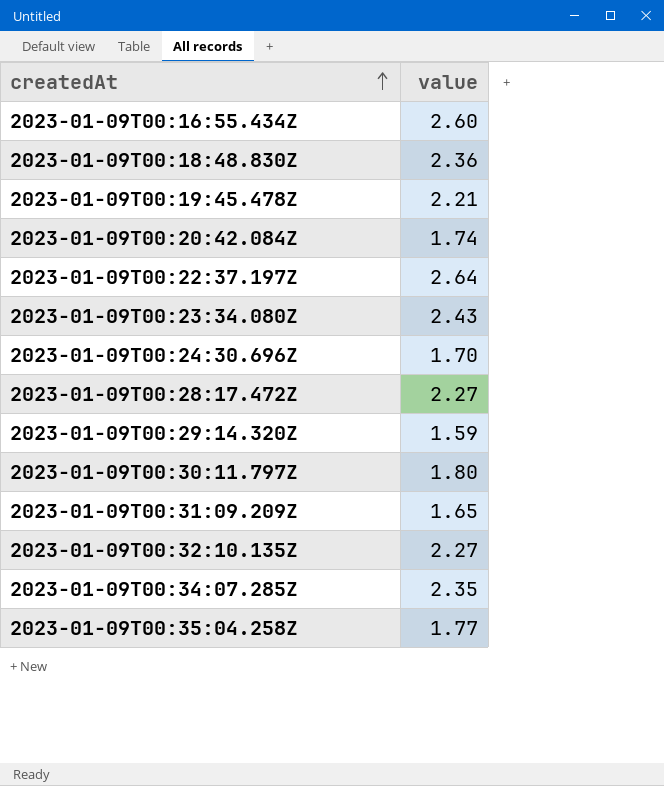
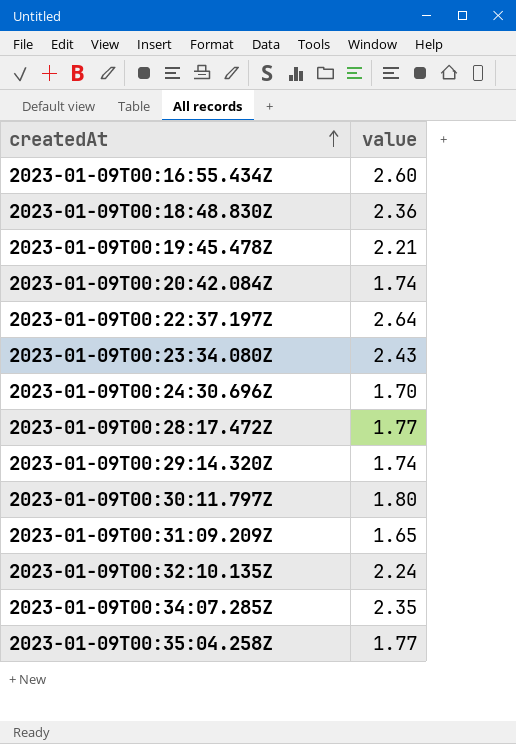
2023-01-09T00:28:17.472Z | value: 2.27 -> 1.77
2023-01-09T00:29:14.320Z | value: 1.59 -> 1.74
2023-01-09T00:32:10.135Z | value: 2.27 -> 2.24

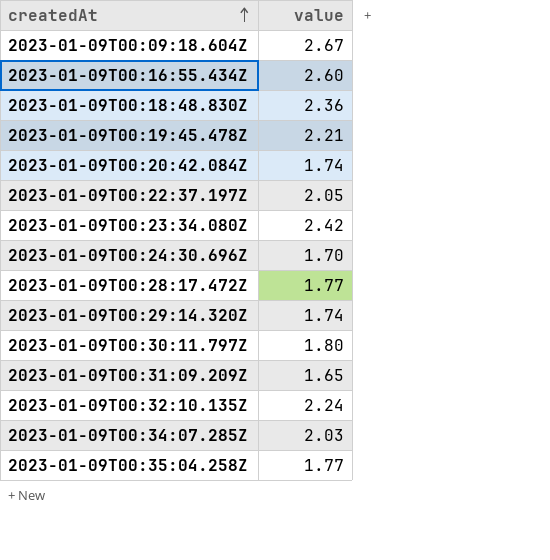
row 2023-01-09T00:09:18.604Z: none -> 2.67
2023-01-09T00:22:37.197Z | value: 2.64 -> 2.05
2023-01-09T00:23:34.080Z | value: 2.43 -> 2.42
2023-01-09T00:34:07.285Z | value: 2.35 -> 2.03

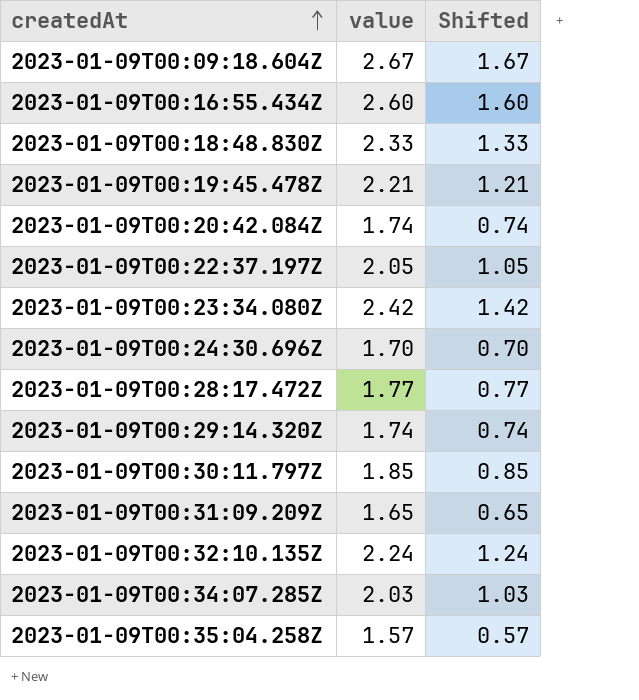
column Shifted | formula: none -> [value] - 1
2023-01-09T00:18:48.830Z | value: 2.36 -> 2.33
2023-01-09T00:30:11.797Z | value: 1.80 -> 1.85
2023-01-09T00:35:04.258Z | value: 1.77 -> 1.57

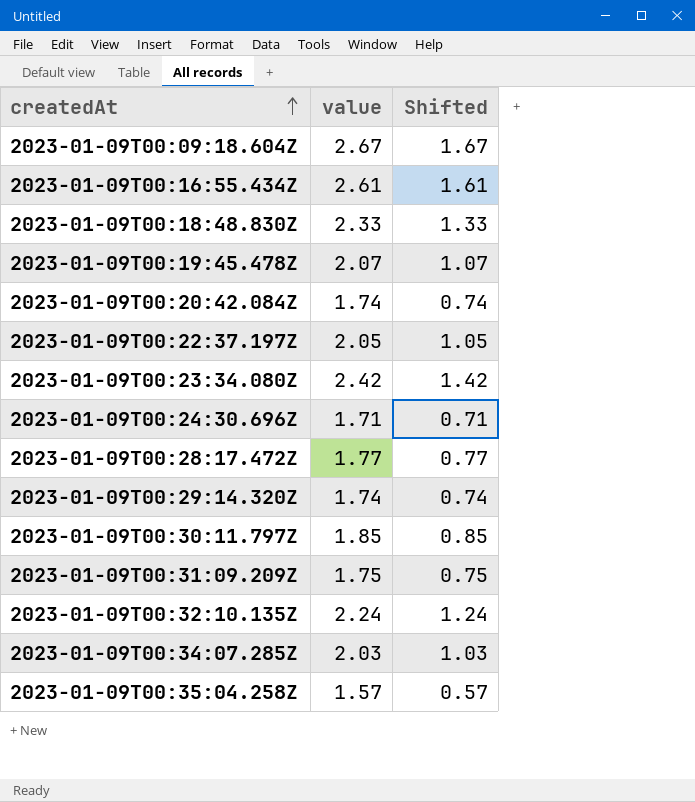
2023-01-09T00:16:55.434Z | value: 2.60 -> 2.61
2023-01-09T00:16:55.434Z | Shifted: 1.60 -> 1.61
2023-01-09T00:19:45.478Z | value: 2.21 -> 2.07
2023-01-09T00:19:45.478Z | Shifted: 1.21 -> 1.07
2023-01-09T00:24:30.696Z | value: 1.70 -> 1.71
2023-01-09T00:24:30.696Z | Shifted: 0.70 -> 0.71
2023-01-09T00:31:09.209Z | value: 1.65 -> 1.75
2023-01-09T00:31:09.209Z | Shifted: 0.65 -> 0.75

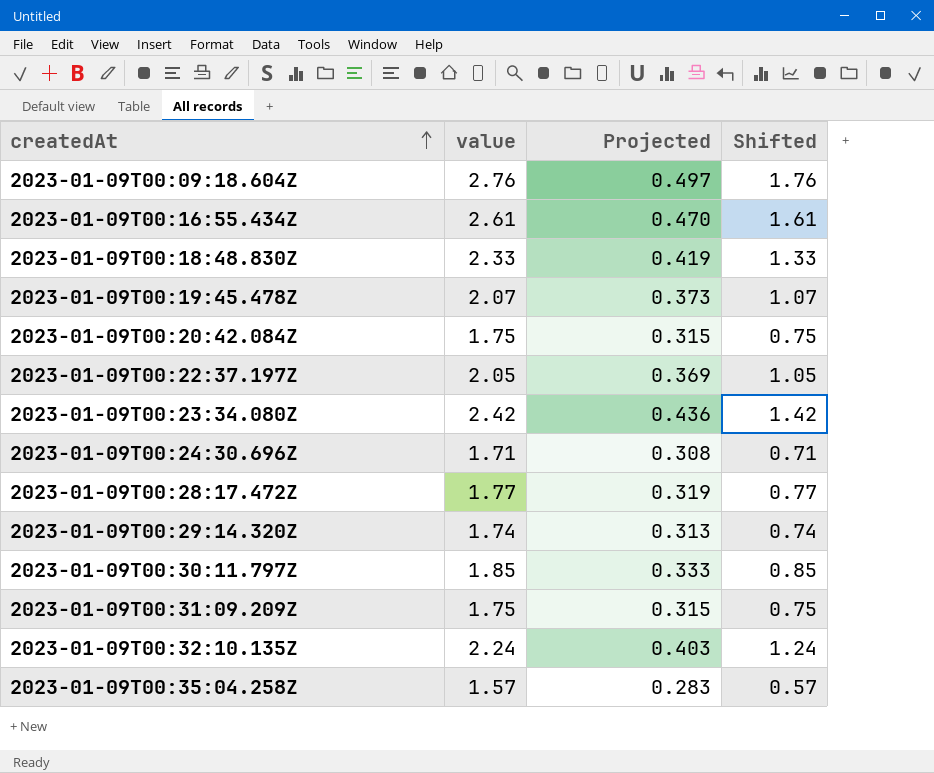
column Projected | formula: none -> [value] * 0.18
row 2023-01-09T00:34:07.285Z: 2.03 | 1.03 -> none
2023-01-09T00:09:18.604Z | value: 2.67 -> 2.76
2023-01-09T00:09:18.604Z | Shifted: 1.67 -> 1.76
2023-01-09T00:20:42.084Z | value: 1.74 -> 1.75
2023-01-09T00:20:42.084Z | Shifted: 0.74 -> 0.75

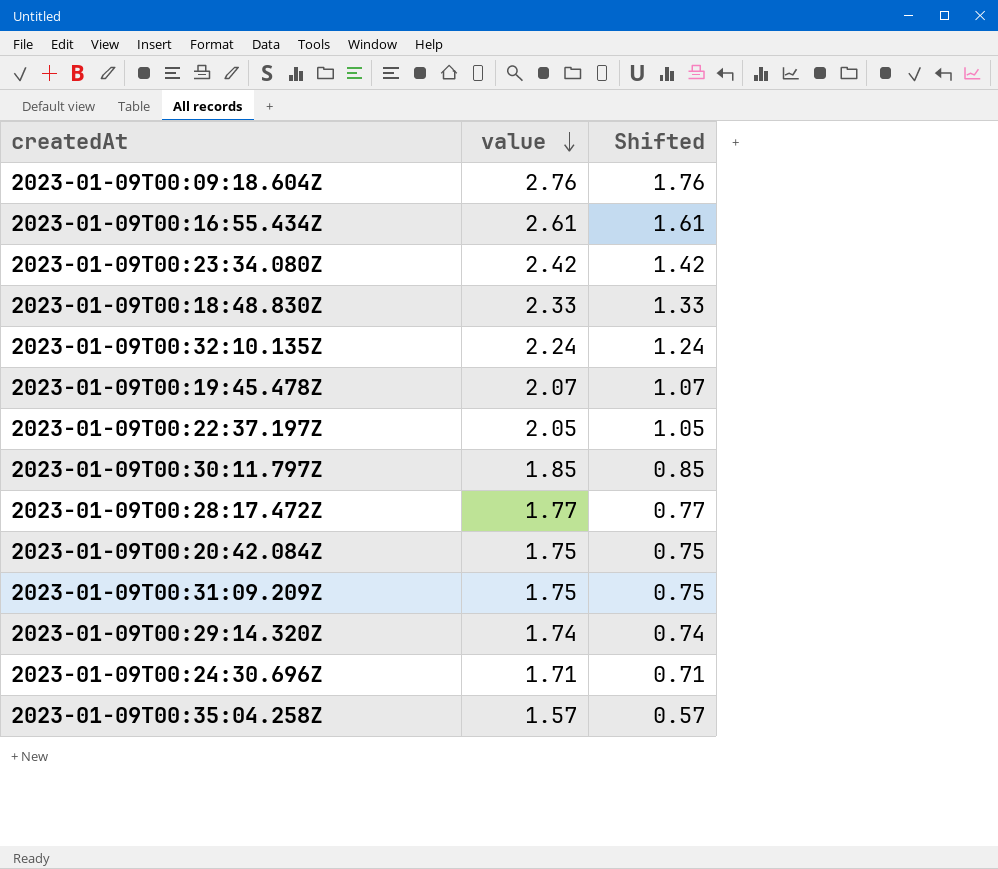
row order: createdAt ascending -> value descending
column Projected | formula: [value] * 0.18 -> none

